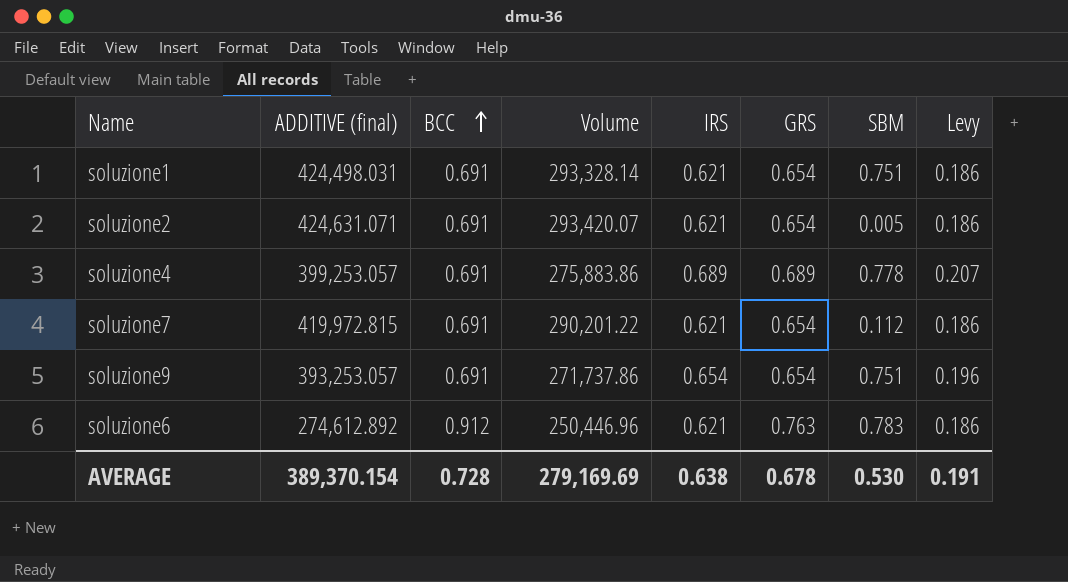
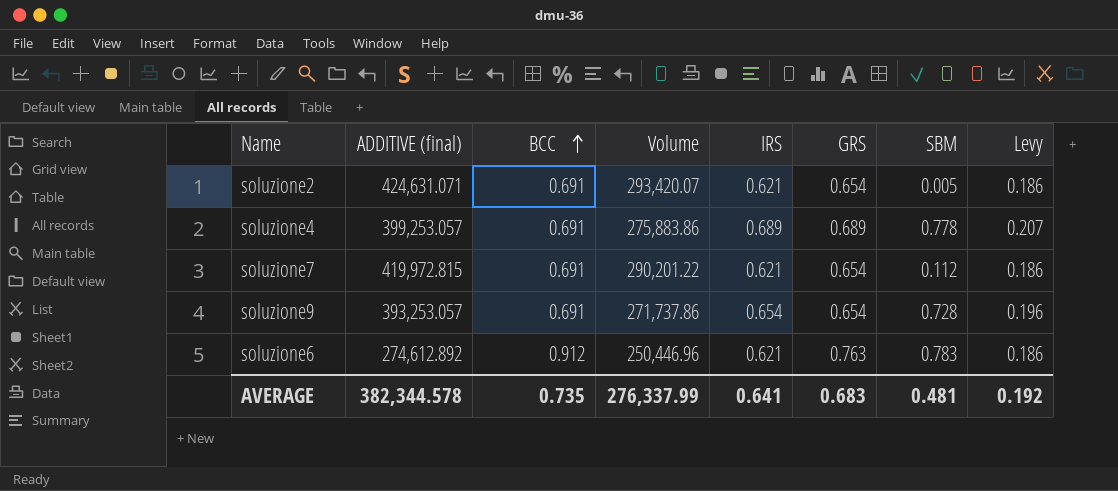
row soluzione1: 424,498.031 | 0.691 | 293,328.14 | 0.621 | 0.654 | 0.751 | 0.186 -> none
soluzione9 | SBM: 0.751 -> 0.728
AVERAGE | ADDITIVE (final): 389,370.154 -> 382,344.578
AVERAGE | BCC: 0.728 -> 0.735
AVERAGE | Volume: 279,169.69 -> 276,337.99
AVERAGE | IRS: 0.638 -> 0.641
AVERAGE | GRS: 0.678 -> 0.683
AVERAGE | SBM: 0.530 -> 0.481
AVERAGE | Levy: 0.191 -> 0.192

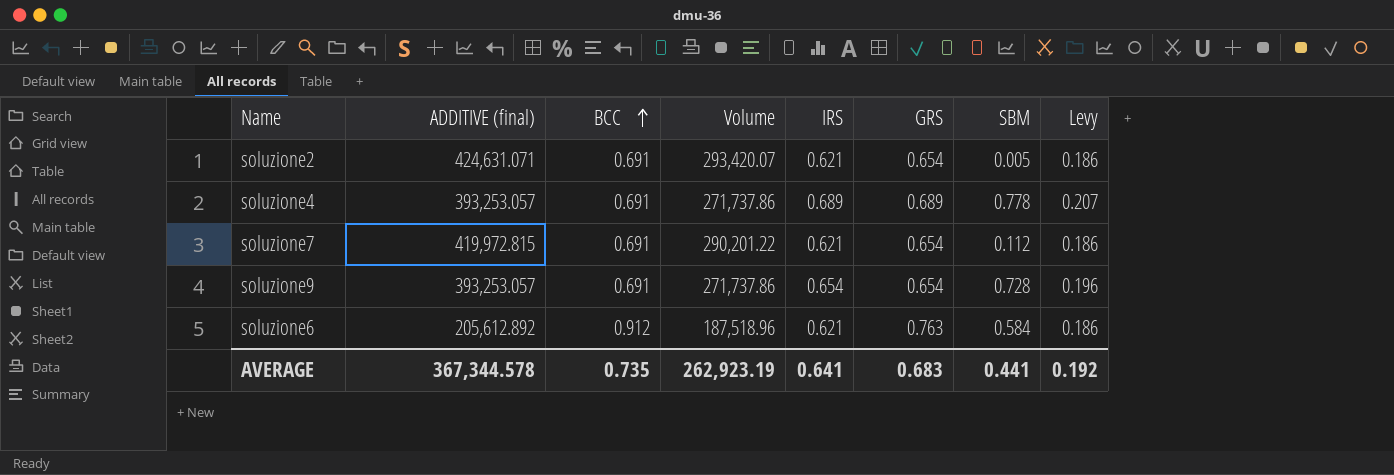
soluzione4 | ADDITIVE (final): 399,253.057 -> 393,253.057
soluzione4 | Volume: 275,883.86 -> 271,737.86
soluzione6 | ADDITIVE (final): 274,612.892 -> 205,612.892
soluzione6 | Volume: 250,446.96 -> 187,518.96
soluzione6 | SBM: 0.783 -> 0.584
AVERAGE | ADDITIVE (final): 382,344.578 -> 367,344.578
AVERAGE | Volume: 276,337.99 -> 262,923.19
AVERAGE | SBM: 0.481 -> 0.441

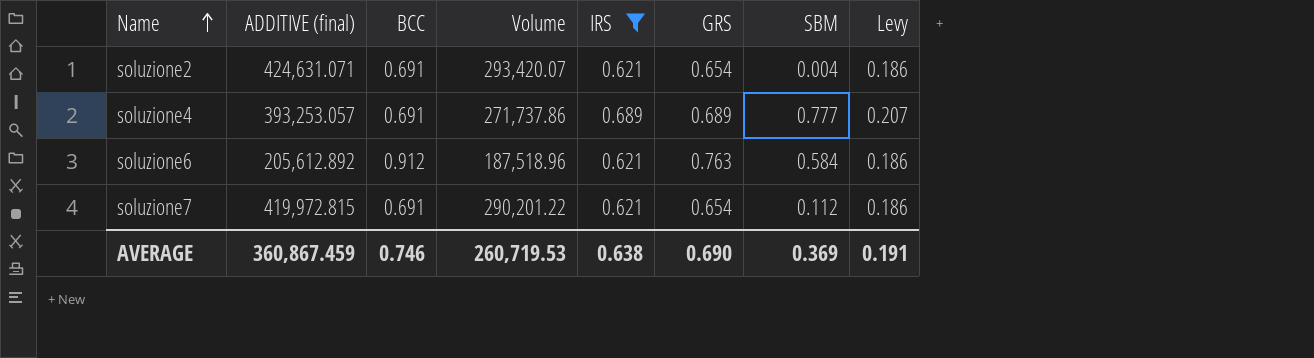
filter: none -> IRS != 0.654
row order: BCC ascending -> Name ascending
soluzione2 | SBM: 0.005 -> 0.004
soluzione4 | SBM: 0.778 -> 0.777
AVERAGE | ADDITIVE (final): 367,344.578 -> 360,867.459
AVERAGE | BCC: 0.735 -> 0.746
AVERAGE | Volume: 262,923.19 -> 260,719.53
AVERAGE | IRS: 0.641 -> 0.638
AVERAGE | GRS: 0.683 -> 0.690
AVERAGE | SBM: 0.441 -> 0.369
AVERAGE | Levy: 0.192 -> 0.191

